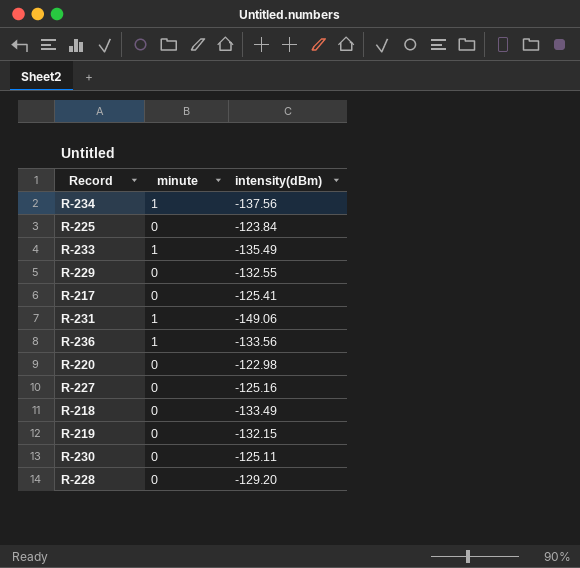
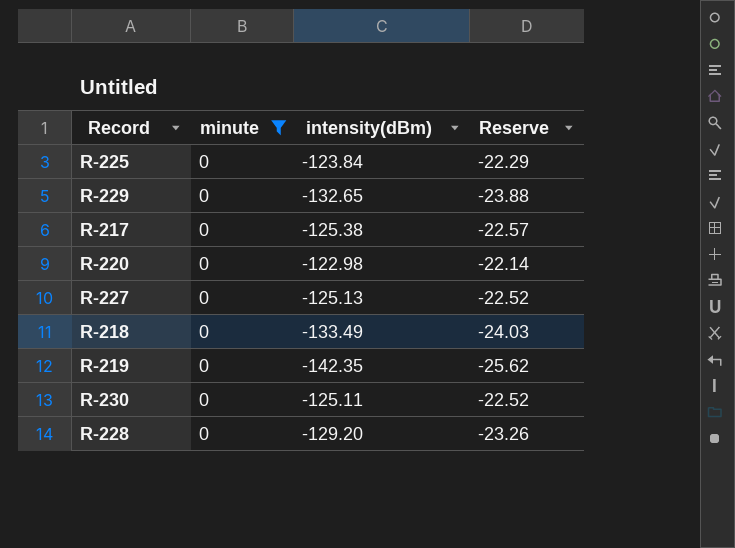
filter: none -> minute = 0
column Reserve | formula: none -> [intensity(dBm)] * 0.18
R-229 | intensity(dBm): -132.55 -> -132.65
R-217 | intensity(dBm): -125.41 -> -125.38
R-227 | intensity(dBm): -125.16 -> -125.13
R-219 | intensity(dBm): -132.15 -> -142.35

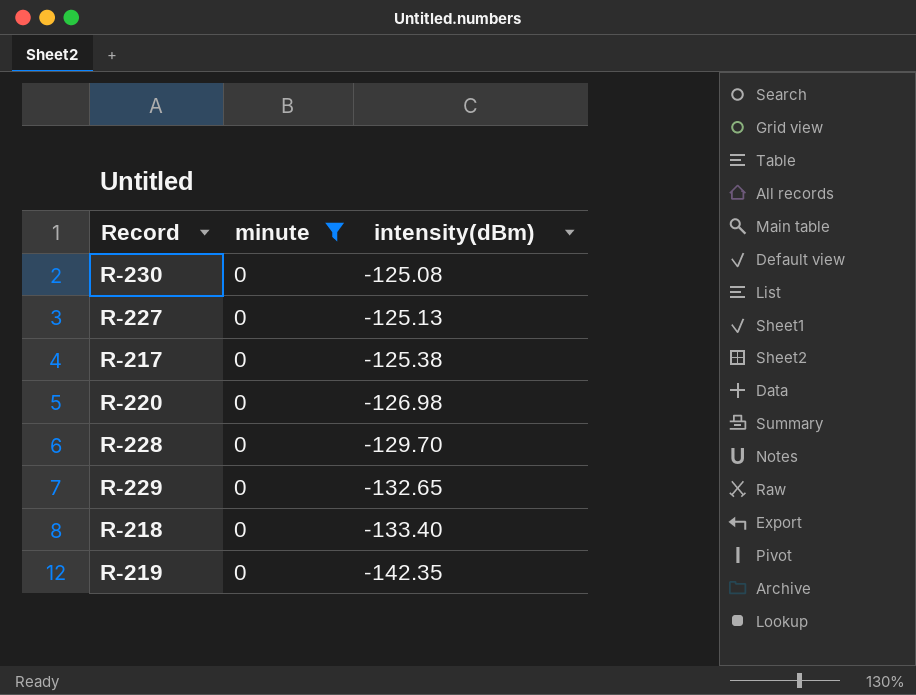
row order: none -> intensity(dBm) descending
column Reserve | formula: [intensity(dBm)] * 0.18 -> none
row R-225: 0 | -123.84 | -22.29 -> none
R-230 | intensity(dBm): -125.11 -> -125.08
R-220 | intensity(dBm): -122.98 -> -126.98
R-228 | intensity(dBm): -129.20 -> -129.70
R-218 | intensity(dBm): -133.49 -> -133.40

